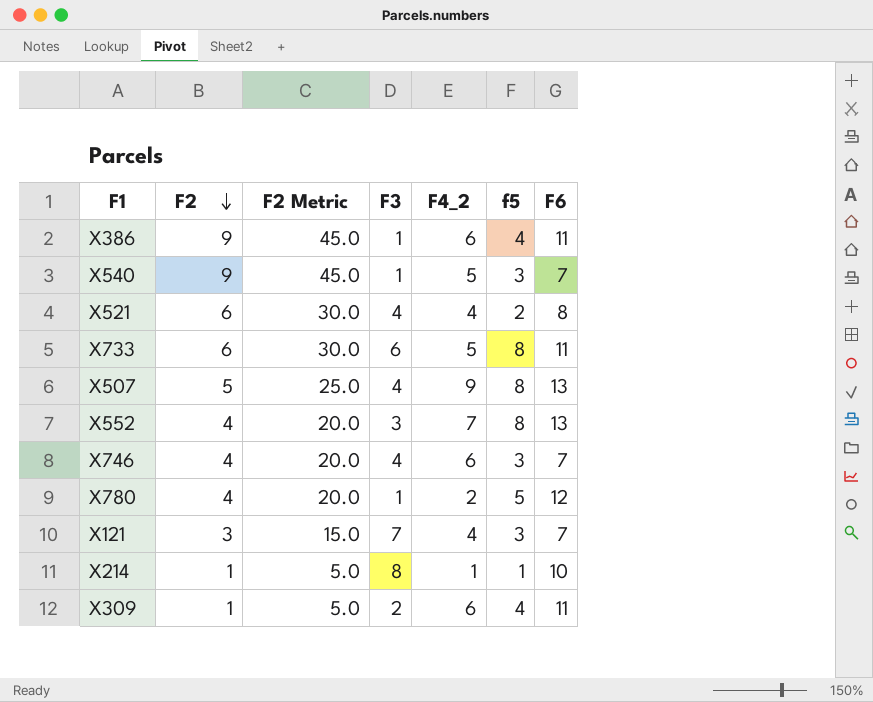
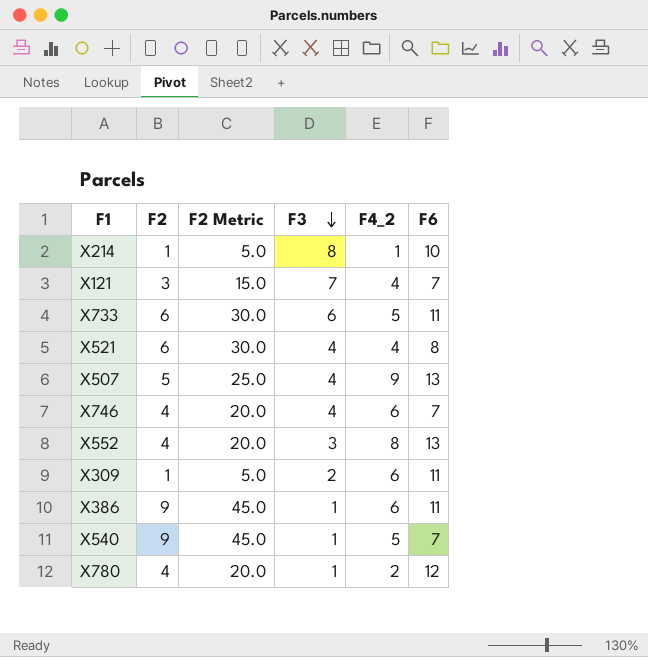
row order: F2 descending -> F3 descending
column f5 | position: 6 -> none
X552 | F4_2: 7 -> 8

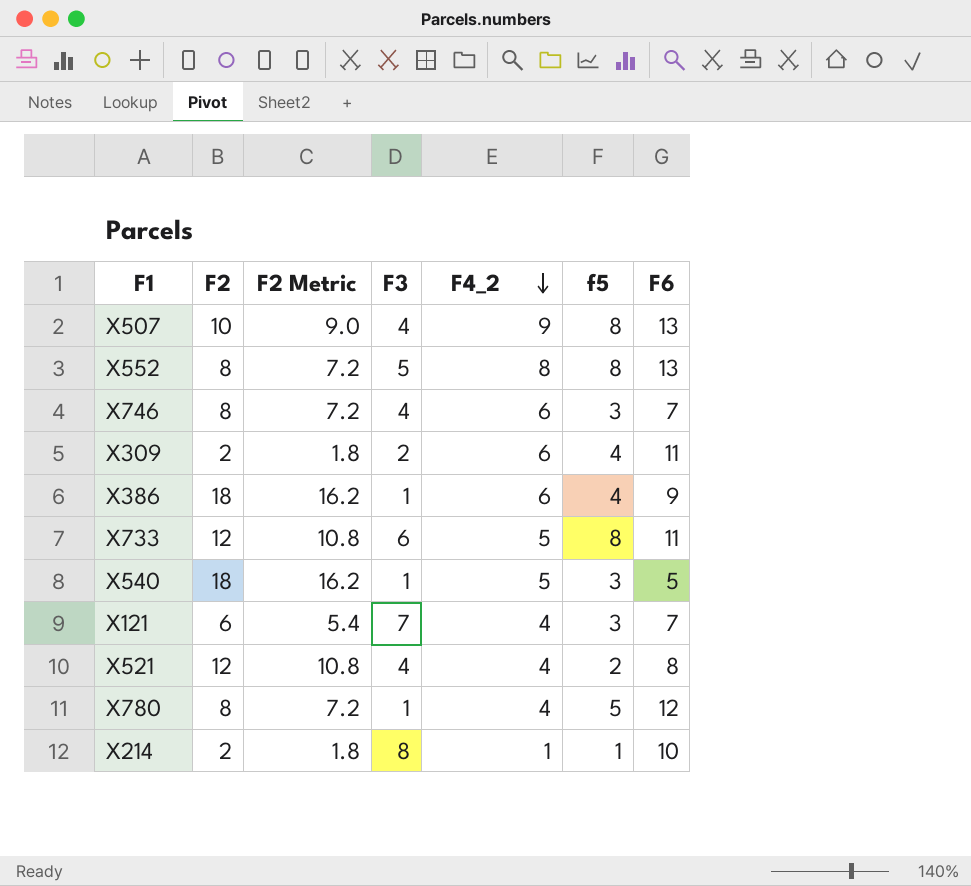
row order: F3 descending -> F4_2 descending
column F2 Metric | formula: [F2] * 5 -> [F2] * 0.9
column f5 | position: none -> 6
X507 | F2: 5 -> 10
X552 | F2: 4 -> 8
X552 | F3: 3 -> 5
X746 | F2: 4 -> 8
X309 | F2: 1 -> 2
X386 | F2: 9 -> 18
X386 | F6: 11 -> 9
X733 | F2: 6 -> 12
X540 | F2: 9 -> 18
X540 | F6: 7 -> 5
X121 | F2: 3 -> 6
X521 | F2: 6 -> 12
X780 | F2: 4 -> 8
X780 | F4_2: 2 -> 4
X214 | F2: 1 -> 2

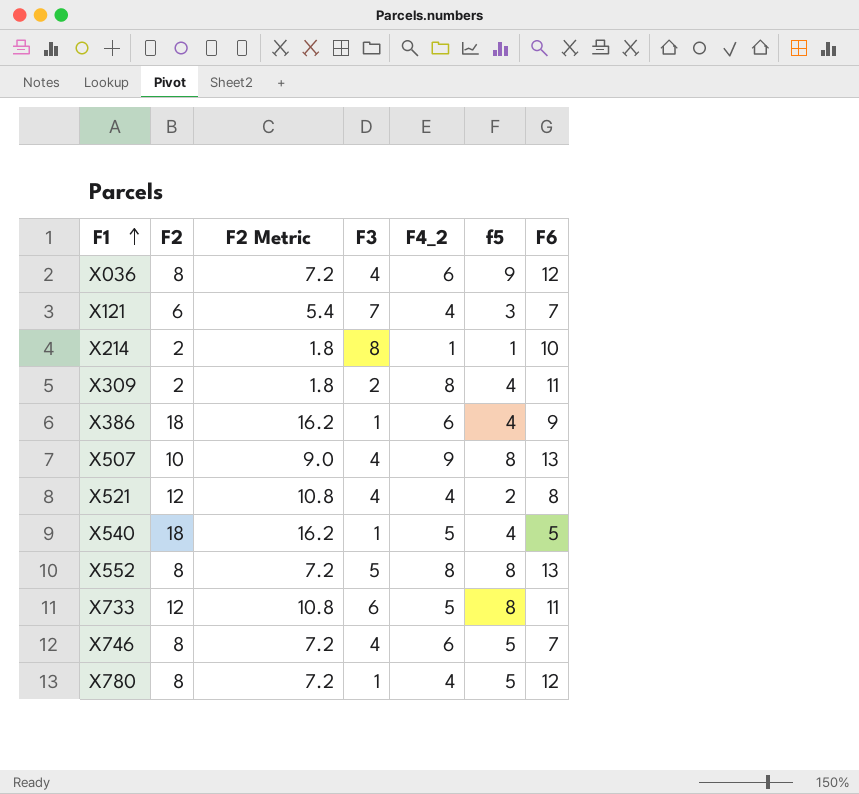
row order: F4_2 descending -> F1 ascending
row X036: none -> 8 | 7.2 | 4 | 6 | 9 | 12
X309 | F4_2: 6 -> 8
X540 | f5: 3 -> 4
X746 | f5: 3 -> 5

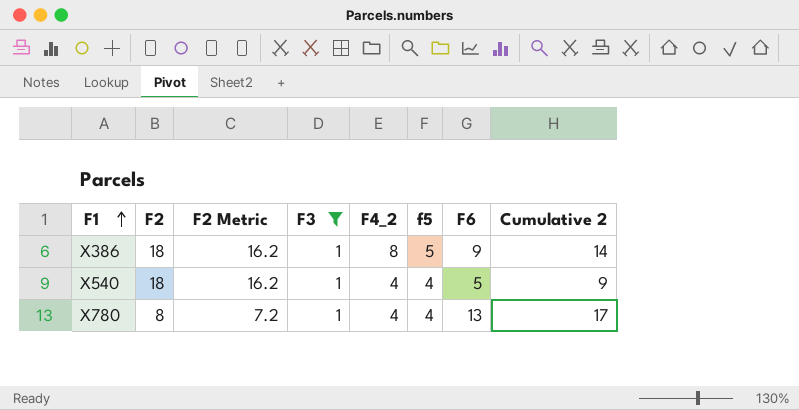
filter: none -> F3 = 1
column Cumulative 2 | formula: none -> [f5] + [F6]
X386 | F4_2: 6 -> 8
X386 | f5: 4 -> 5
X540 | F4_2: 5 -> 4
X780 | f5: 5 -> 4
X780 | F6: 12 -> 13

